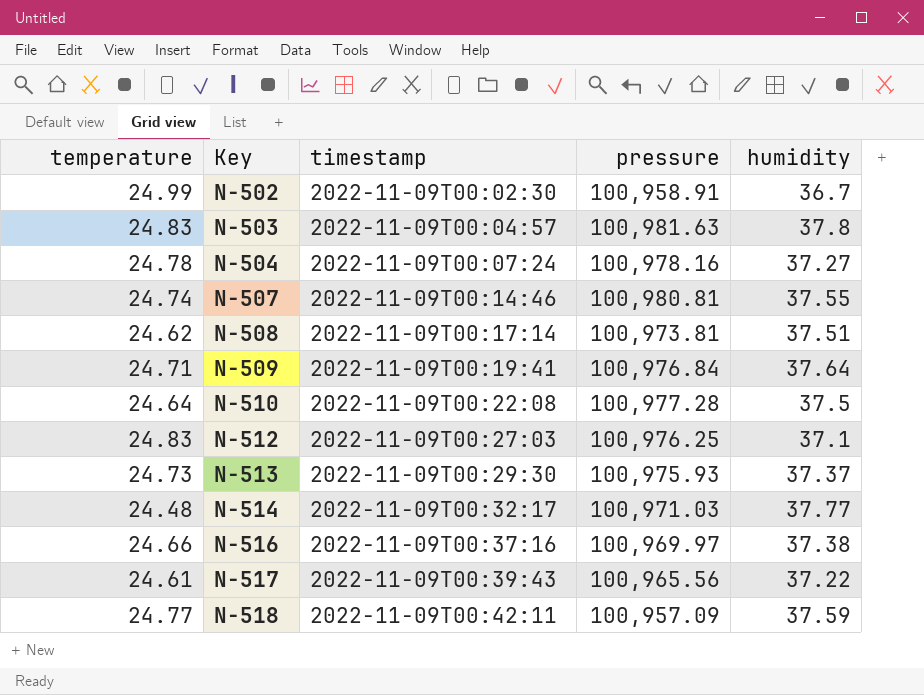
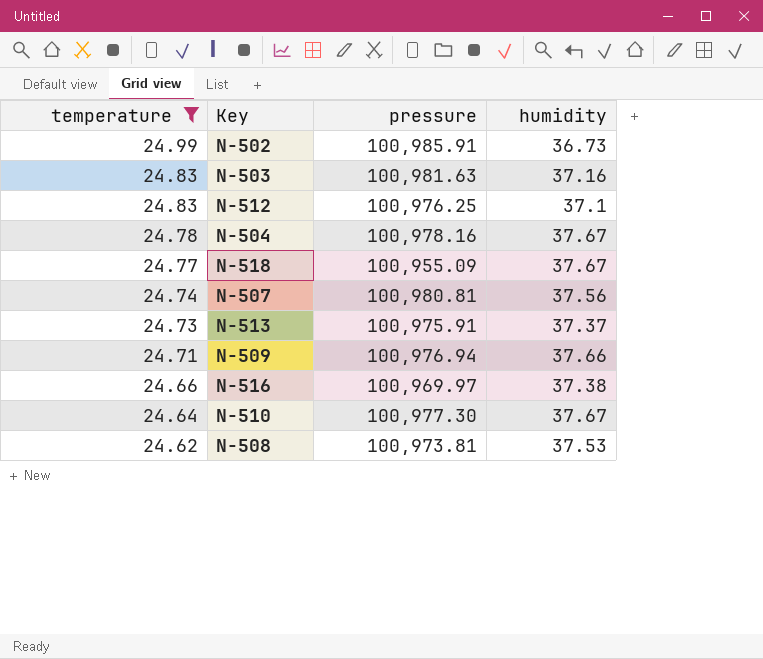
filter: none -> temperature >= 24.62
row order: Key ascending -> temperature descending
column timestamp | position: 3 -> none
N-502 | pressure: 100,958.91 -> 100,985.91
N-502 | humidity: 36.7 -> 36.73
N-503 | humidity: 37.8 -> 37.16
N-504 | humidity: 37.27 -> 37.67
N-518 | pressure: 100,957.09 -> 100,955.09
N-518 | humidity: 37.59 -> 37.67
N-507 | humidity: 37.55 -> 37.56
N-513 | pressure: 100,975.93 -> 100,975.91
N-509 | pressure: 100,976.84 -> 100,976.94
N-509 | humidity: 37.64 -> 37.66
N-510 | pressure: 100,977.28 -> 100,977.30
N-510 | humidity: 37.5 -> 37.67
N-508 | humidity: 37.51 -> 37.53

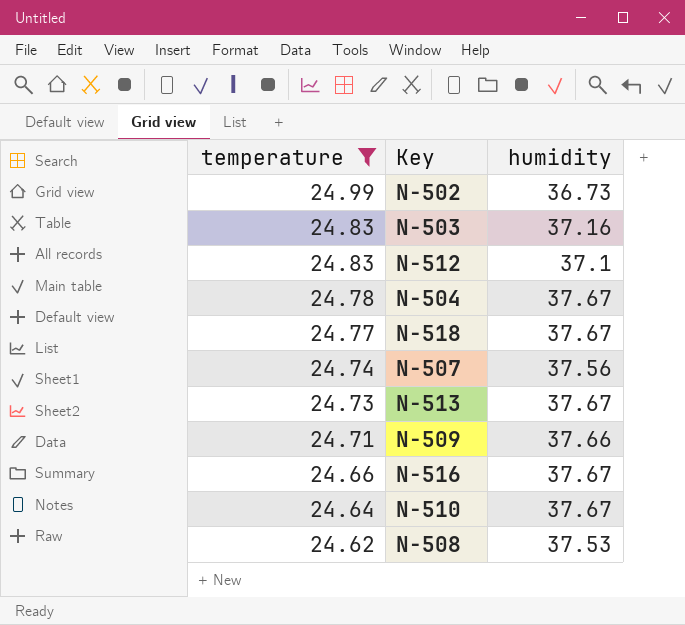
column pressure | position: 3 -> none
N-513 | humidity: 37.37 -> 37.67
N-516 | humidity: 37.38 -> 37.67

